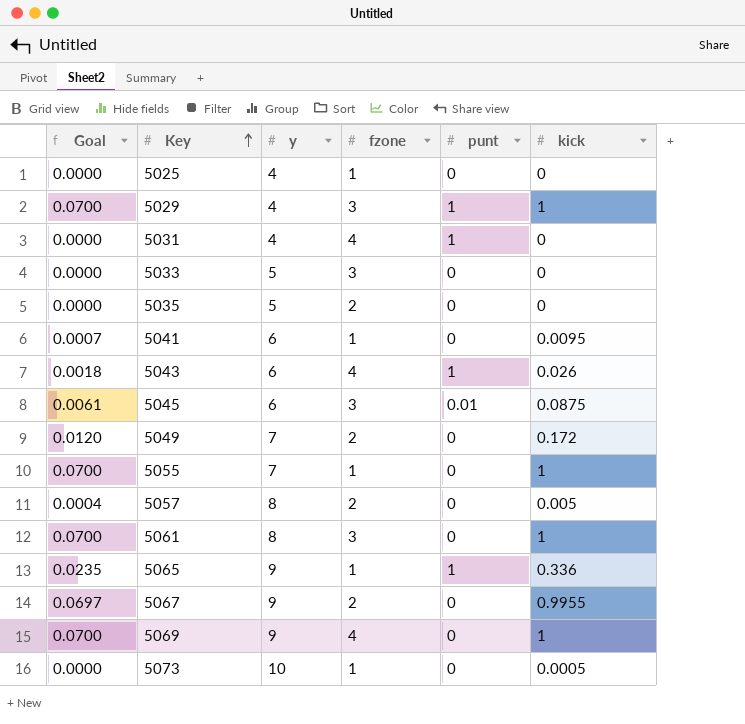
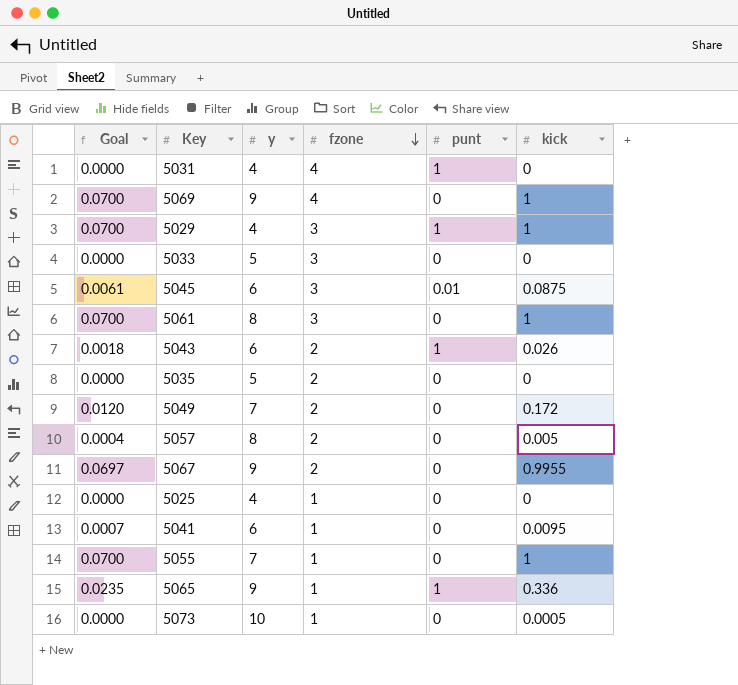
row order: Key ascending -> fzone descending
5043 | fzone: 4 -> 2

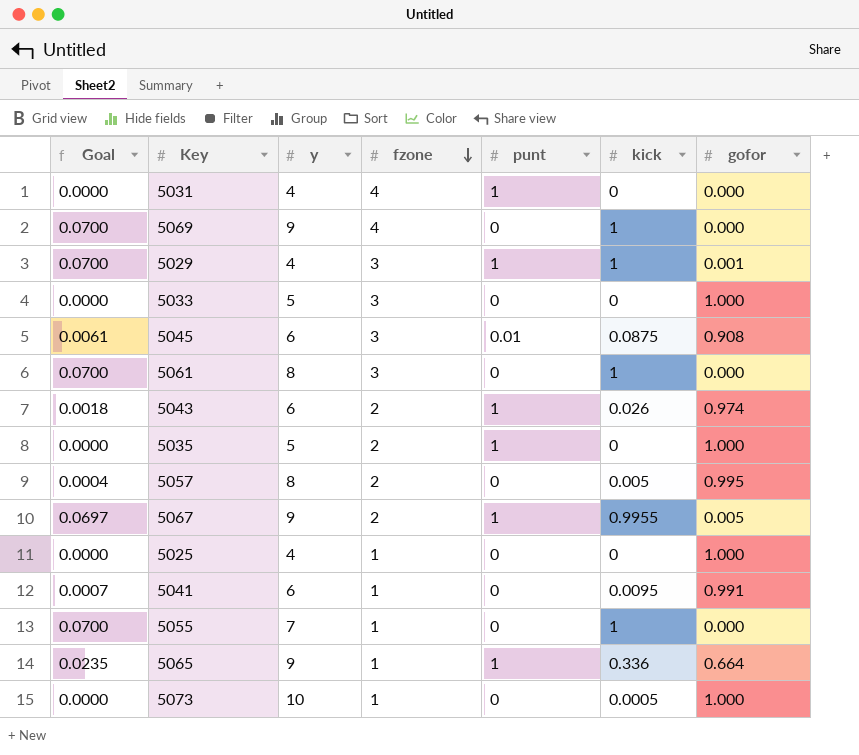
column gofor | position: none -> 7
row 5049: 0.0120 | 7 | 2 | 0 | 0.172 -> none
5035 | punt: 0 -> 1
5067 | punt: 0 -> 1

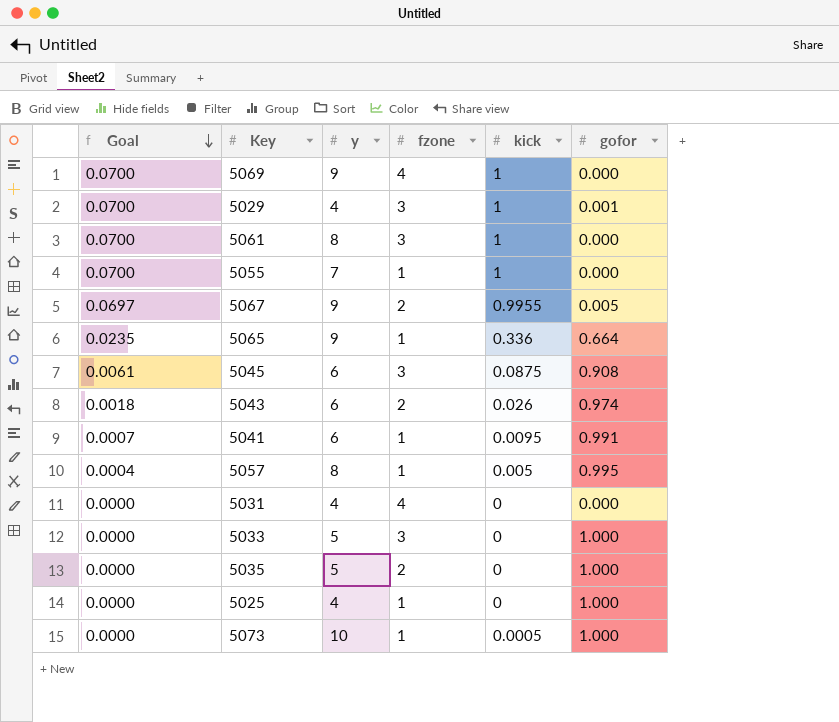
row order: fzone descending -> Goal descending
column punt | position: 5 -> none
5057 | fzone: 2 -> 1

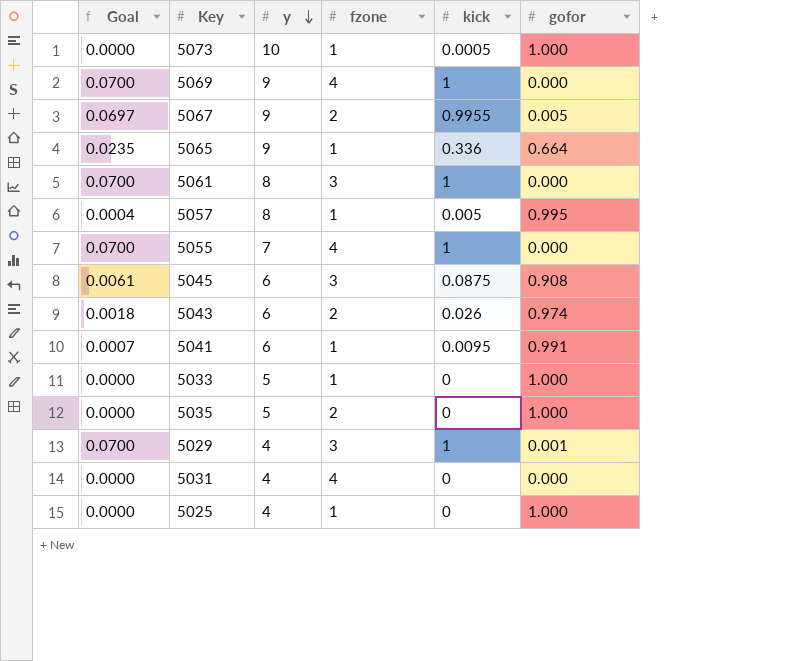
row order: Goal descending -> y descending
5055 | fzone: 1 -> 4
5033 | fzone: 3 -> 1

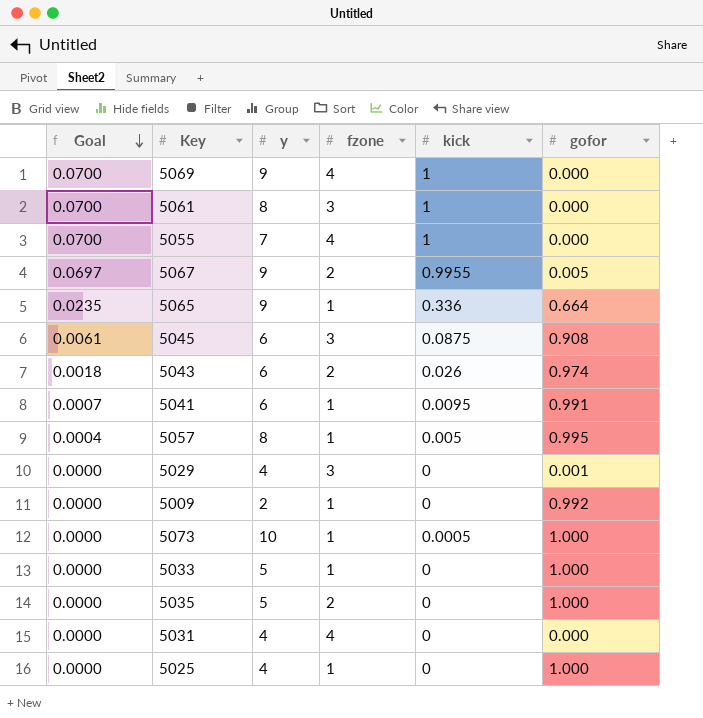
row order: y descending -> Goal descending
5029 | Goal: 0.0700 -> 0.0000
5029 | kick: 1 -> 0
row 5009: none -> 0.0000 | 2 | 1 | 0 | 0.992

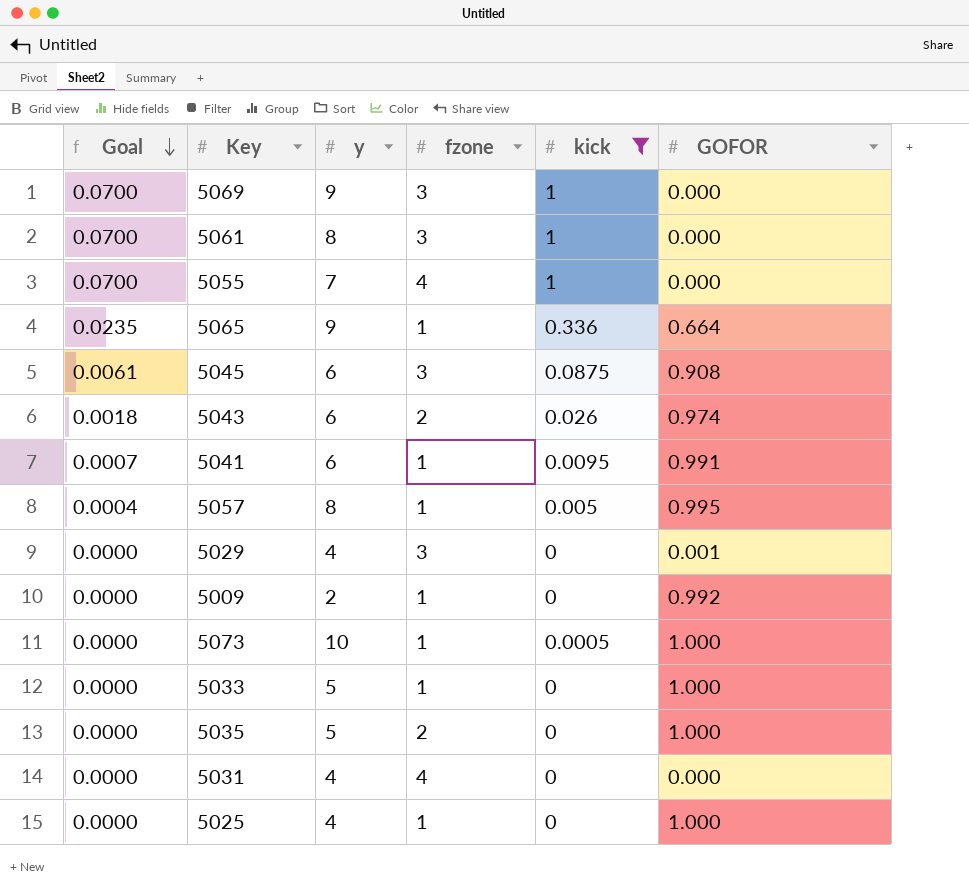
filter: none -> kick != 0.9955
column name: gofor -> GOFOR
5069 | fzone: 4 -> 3

